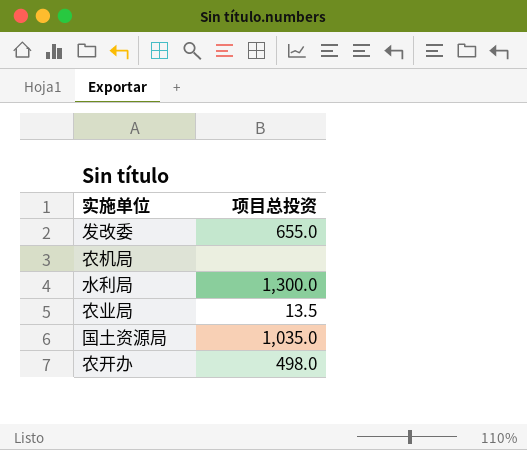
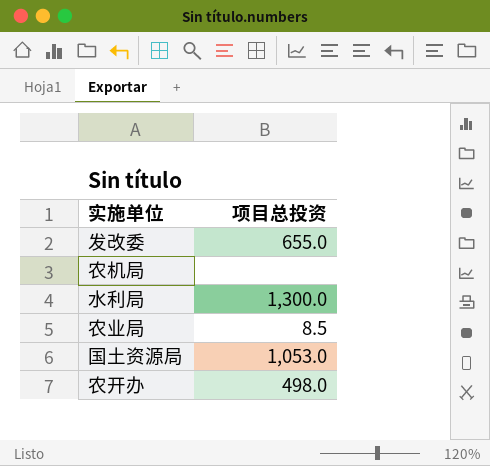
农业局 | 项目总投资: 13.5 -> 8.5
国土资源局 | 项目总投资: 1,035.0 -> 1,053.0

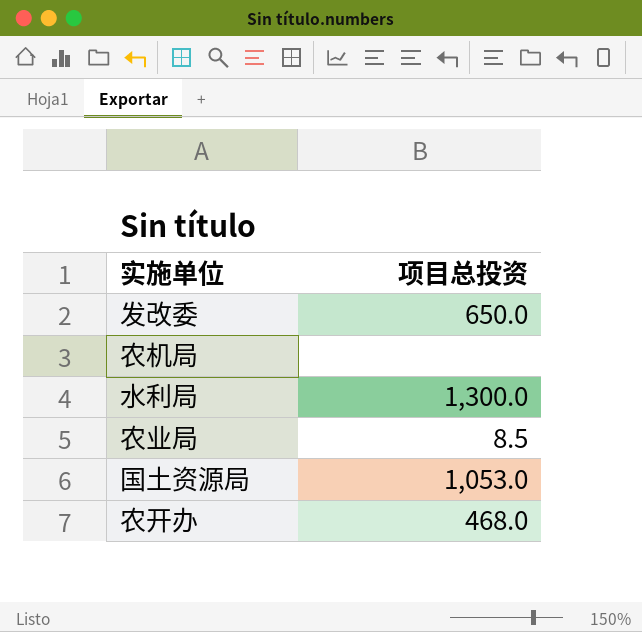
发改委 | 项目总投资: 655.0 -> 650.0
农开办 | 项目总投资: 498.0 -> 468.0

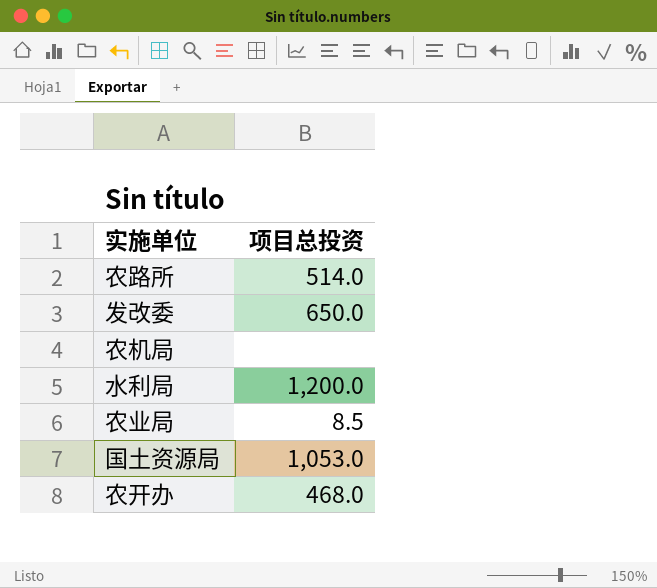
row 农路所: none -> 514.0
水利局 | 项目总投资: 1,300.0 -> 1,200.0

